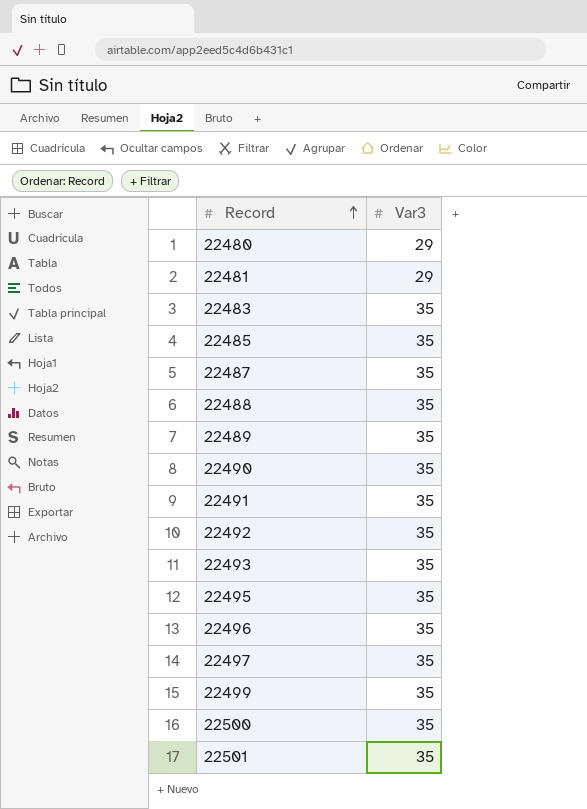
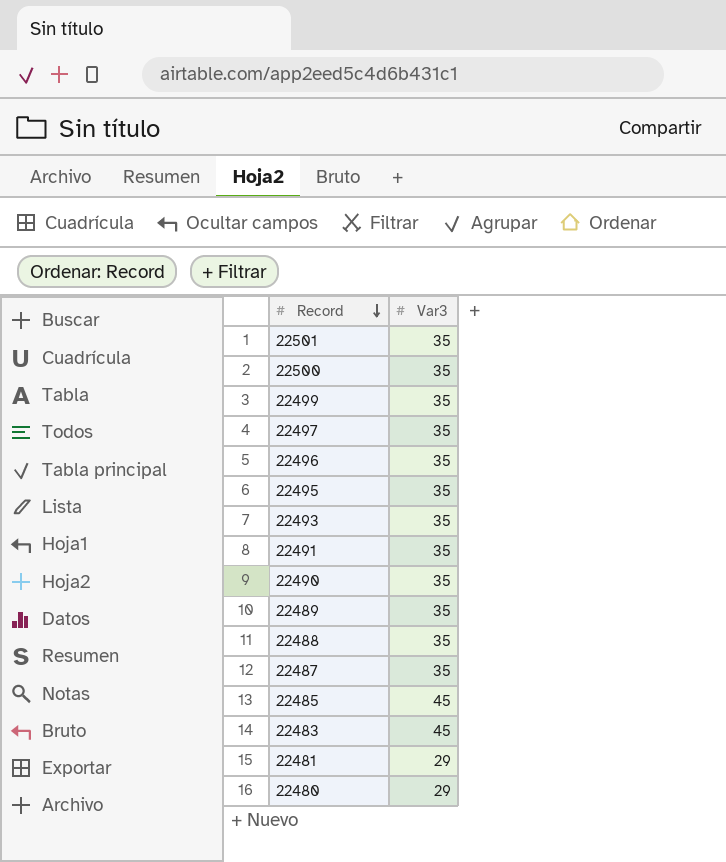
row order: Record ascending -> Record descending
row 22492: 35 -> none
22485 | Var3: 35 -> 45
22483 | Var3: 35 -> 45

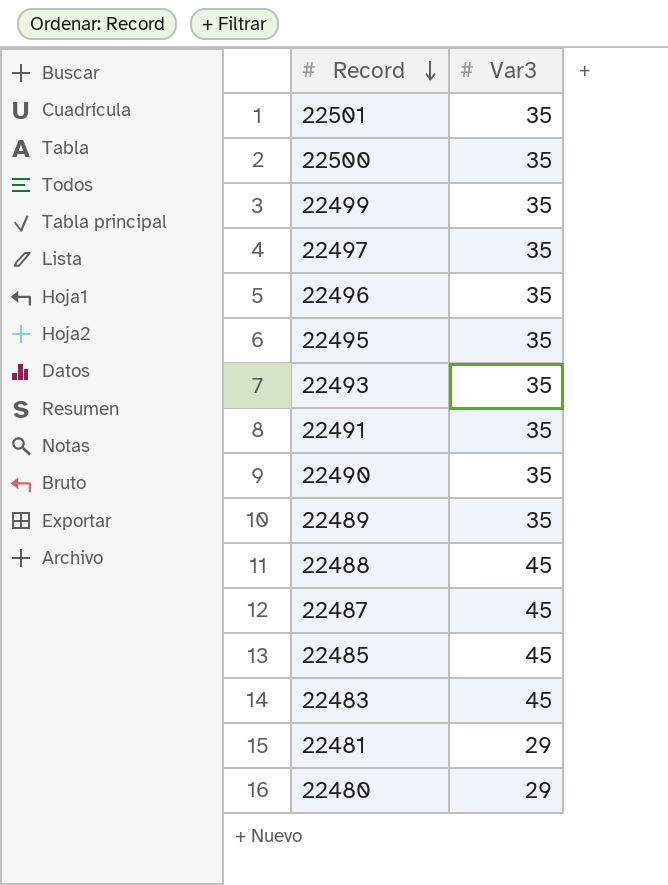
22488 | Var3: 35 -> 45
22487 | Var3: 35 -> 45

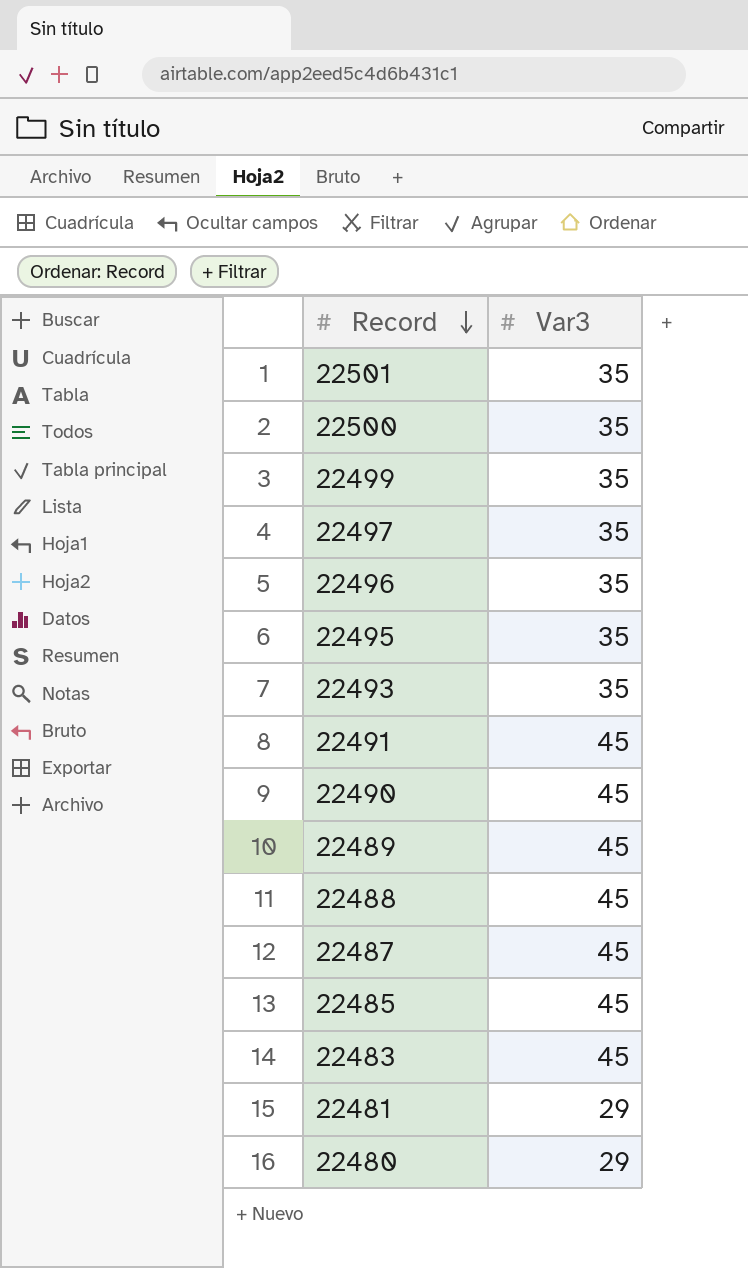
22491 | Var3: 35 -> 45
22490 | Var3: 35 -> 45
22489 | Var3: 35 -> 45

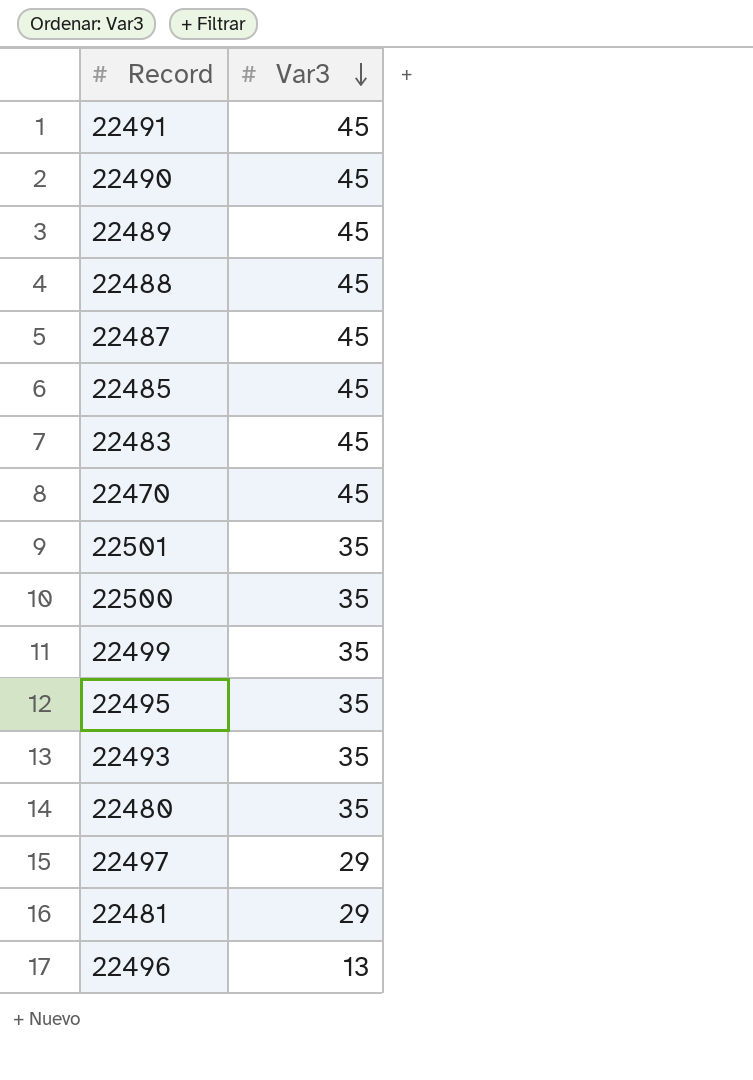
row order: Record descending -> Var3 descending
row 22470: none -> 45
22480 | Var3: 29 -> 35
22497 | Var3: 35 -> 29
22496 | Var3: 35 -> 13

